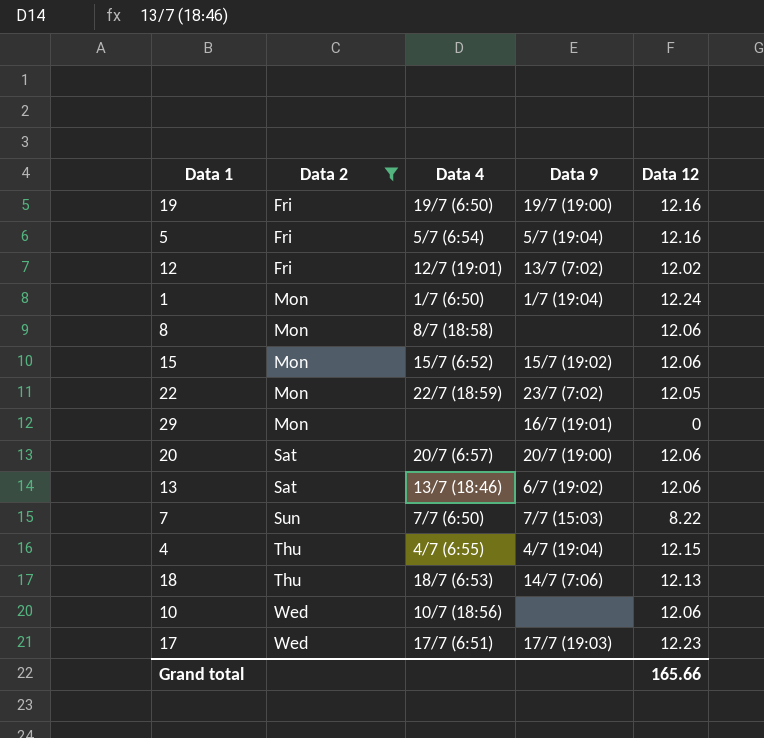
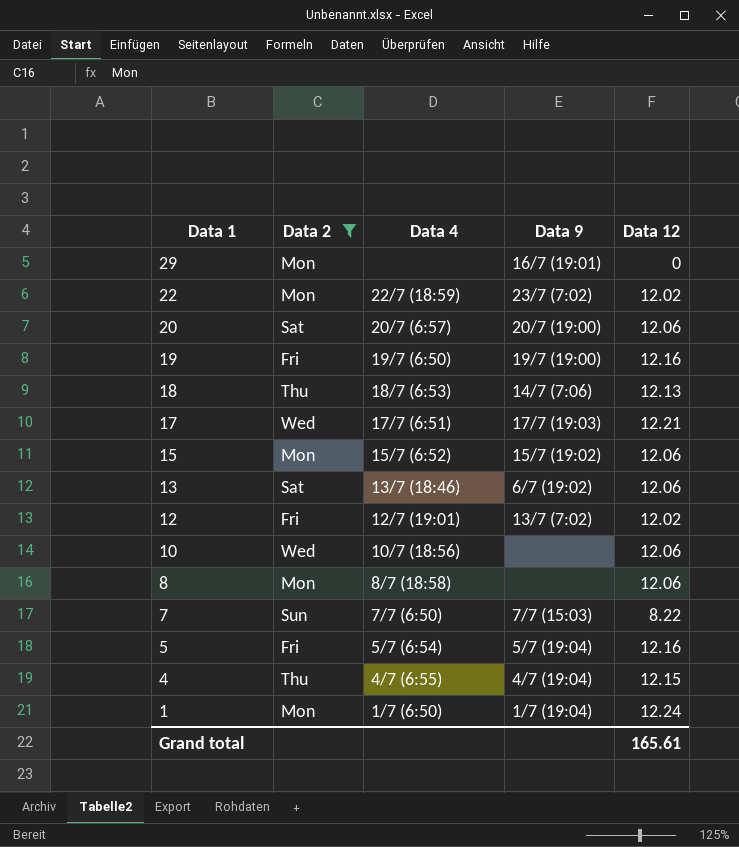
row order: Data 2 ascending -> Data 1 descending
22 | Data 12: 12.05 -> 12.02
17 | Data 12: 12.23 -> 12.21
Grand total | Data 12: 165.66 -> 165.61

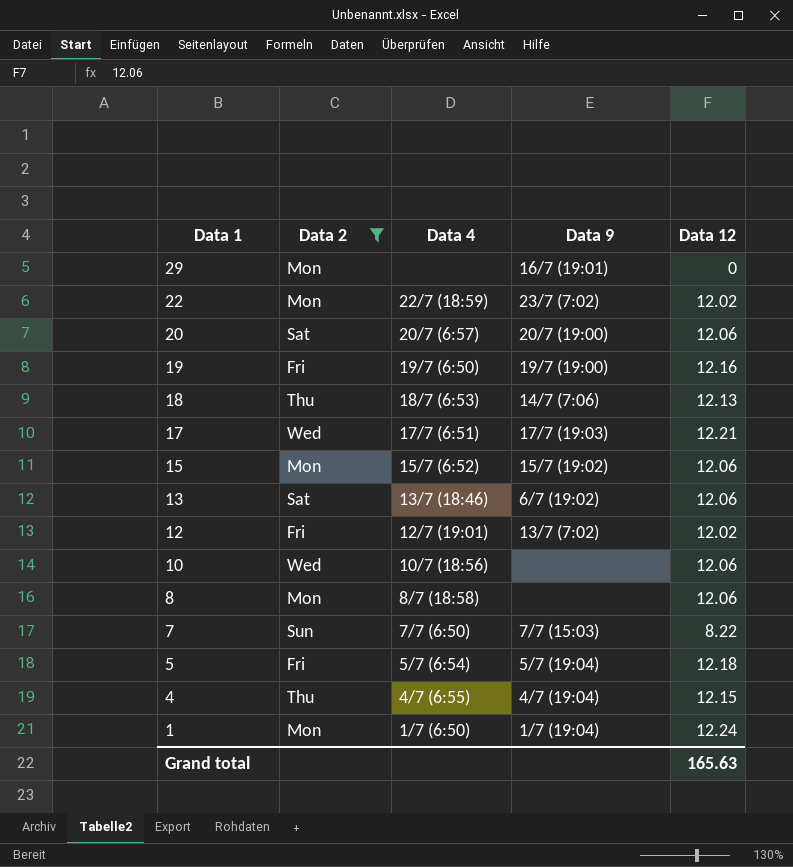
5 | Data 12: 12.16 -> 12.18
Grand total | Data 12: 165.61 -> 165.63

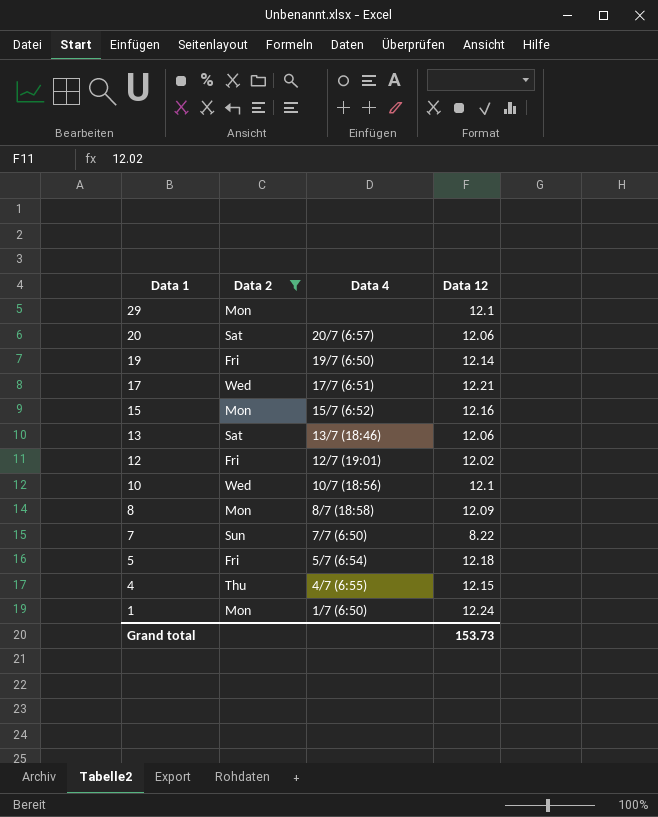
column Data 9 | position: 4 -> none
row 22: Mon | 22/7 (18:59) | 23/7 (7:02) | 12.02 -> none
row 18: Thu | 18/7 (6:53) | 14/7 (7:06) | 12.13 -> none
29 | Data 12: 0 -> 12.1
19 | Data 12: 12.16 -> 12.14
15 | Data 12: 12.06 -> 12.16
10 | Data 12: 12.06 -> 12.1
8 | Data 12: 12.06 -> 12.09
Grand total | Data 12: 165.63 -> 153.73

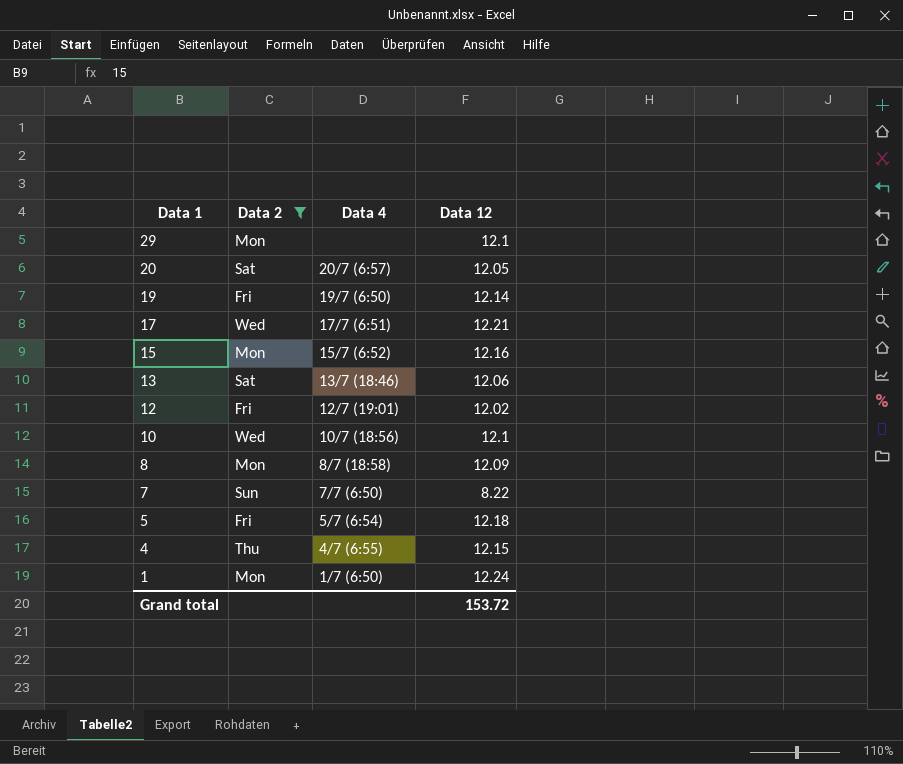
20 | Data 12: 12.06 -> 12.05
Grand total | Data 12: 153.73 -> 153.72

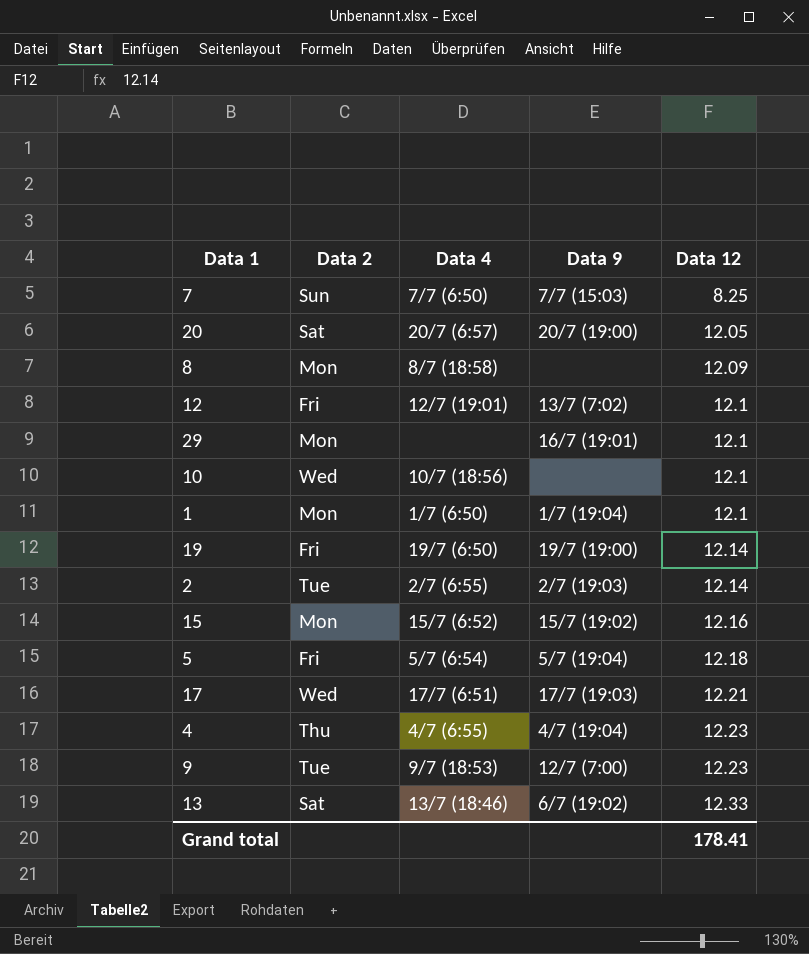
filter: Data 2 != Tue -> none
row order: Data 1 descending -> Data 12 ascending
column Data 9 | position: none -> 4
7 | Data 12: 8.22 -> 8.25
12 | Data 12: 12.02 -> 12.1
1 | Data 12: 12.24 -> 12.1
4 | Data 12: 12.15 -> 12.23
13 | Data 12: 12.06 -> 12.33
Grand total | Data 12: 153.72 -> 178.41

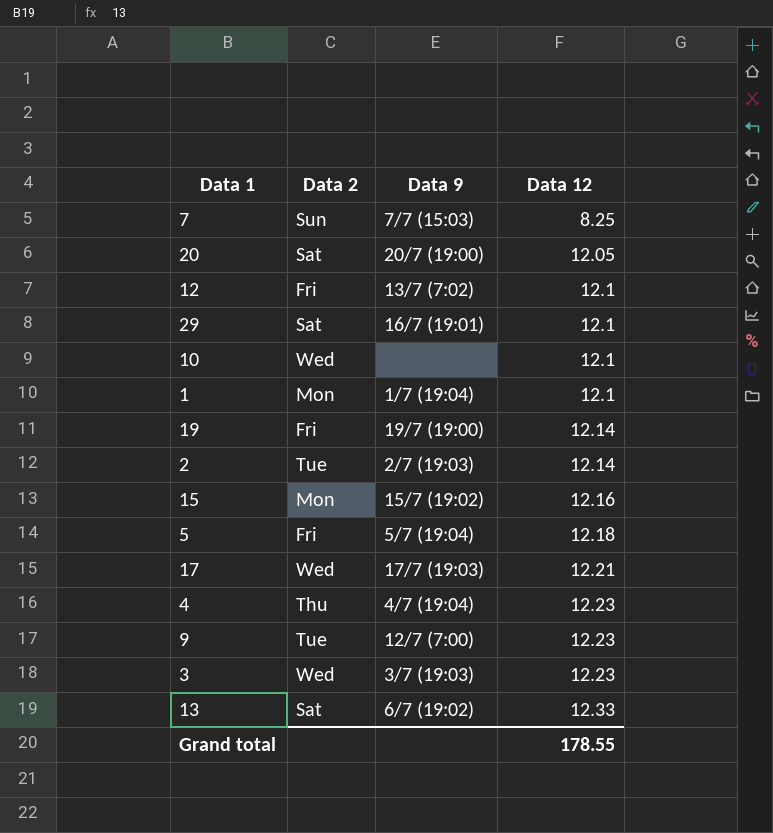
column Data 4 | position: 3 -> none
row 8: Mon | 8/7 (18:58) | none | 12.09 -> none
29 | Data 2: Mon -> Sat
row 3: none -> Wed | 3/7 (19:03) | 12.23
Grand total | Data 12: 178.41 -> 178.55

